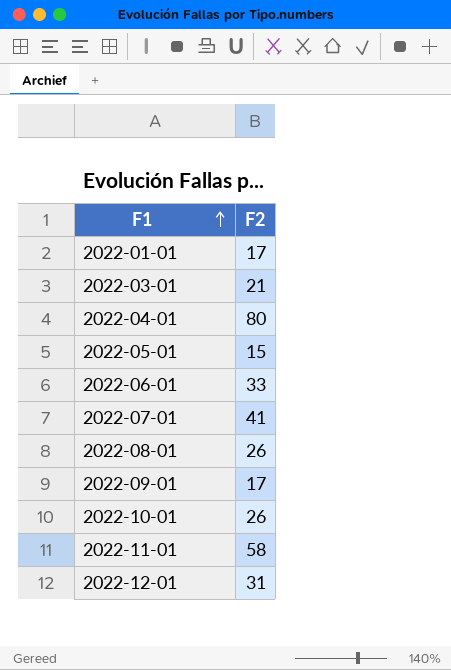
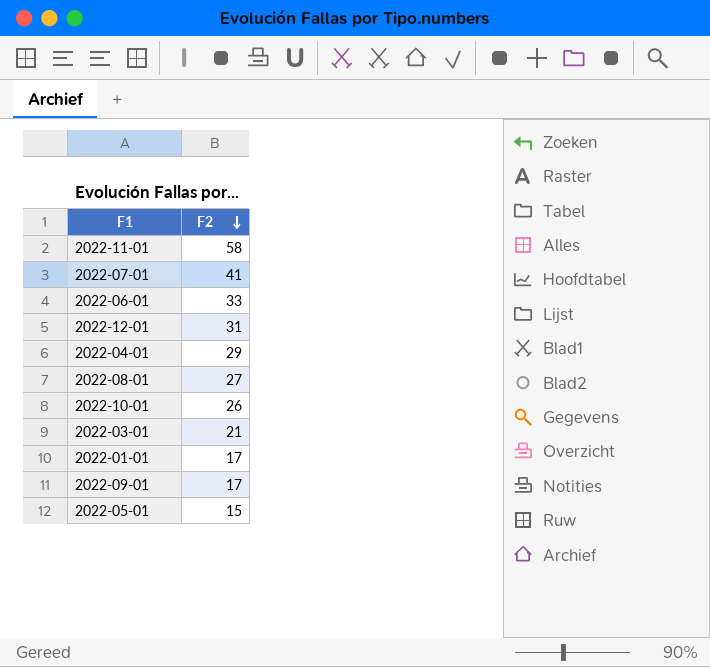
row order: F1 ascending -> F2 descending
2022-04-01 | F2: 80 -> 29
2022-08-01 | F2: 26 -> 27

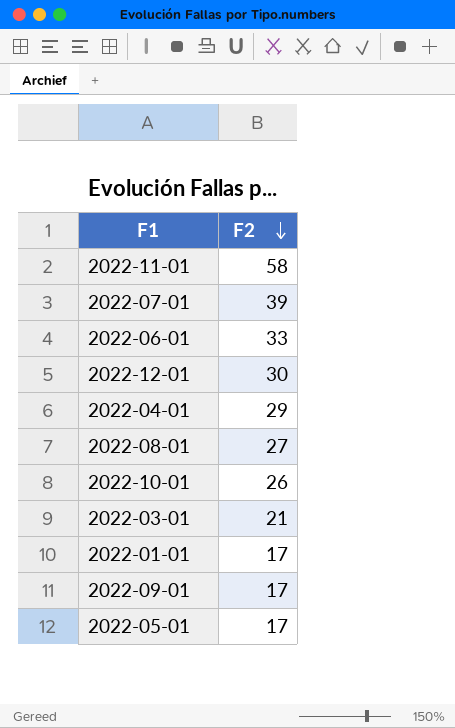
2022-07-01 | F2: 41 -> 39
2022-12-01 | F2: 31 -> 30
2022-05-01 | F2: 15 -> 17

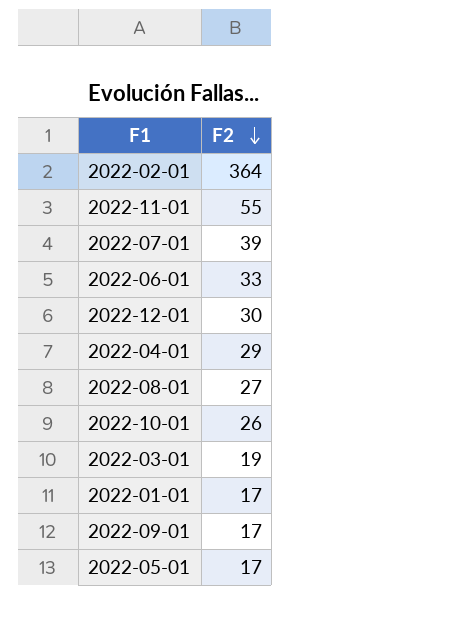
row 2022-02-01: none -> 364
2022-11-01 | F2: 58 -> 55
2022-03-01 | F2: 21 -> 19

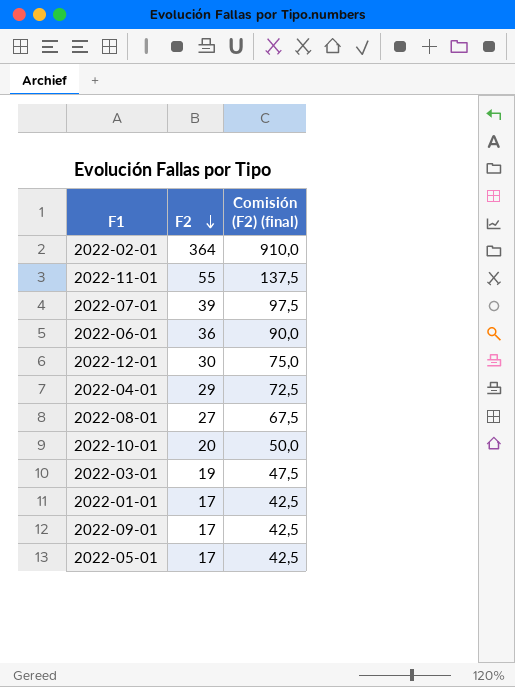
column Comisión (F2) (final) | formula: none -> [F2] * 2,5
2022-06-01 | F2: 33 -> 36
2022-10-01 | F2: 26 -> 20

